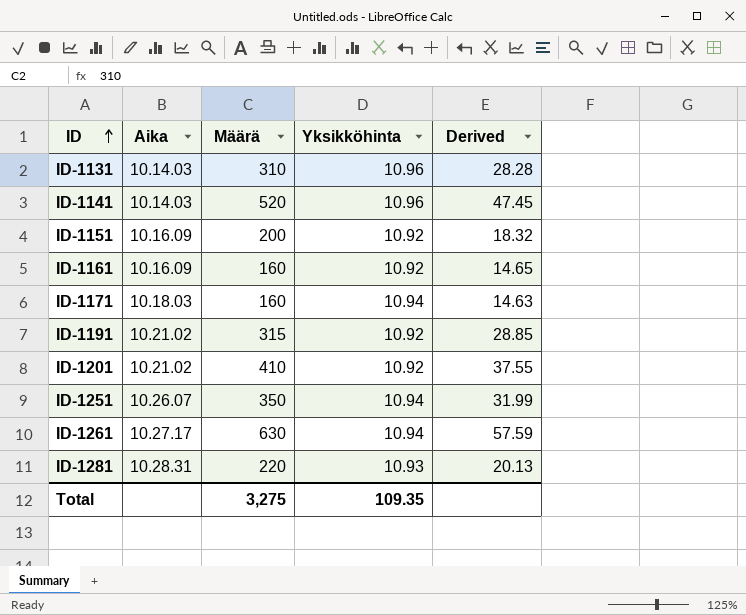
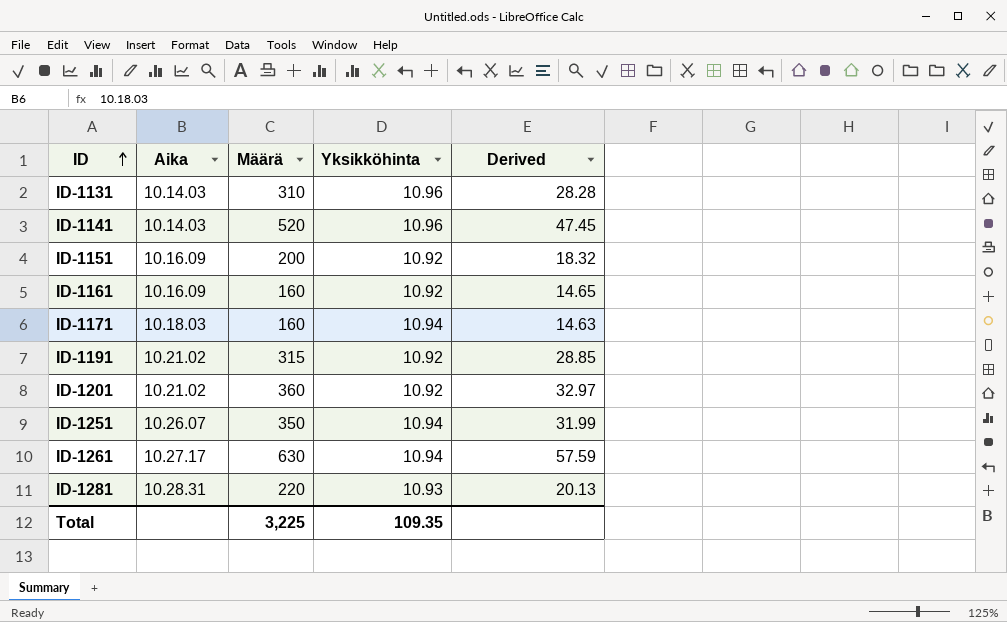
ID-1201 | Määrä: 410 -> 360
ID-1201 | Derived: 37.55 -> 32.97
Total | Määrä: 3,275 -> 3,225

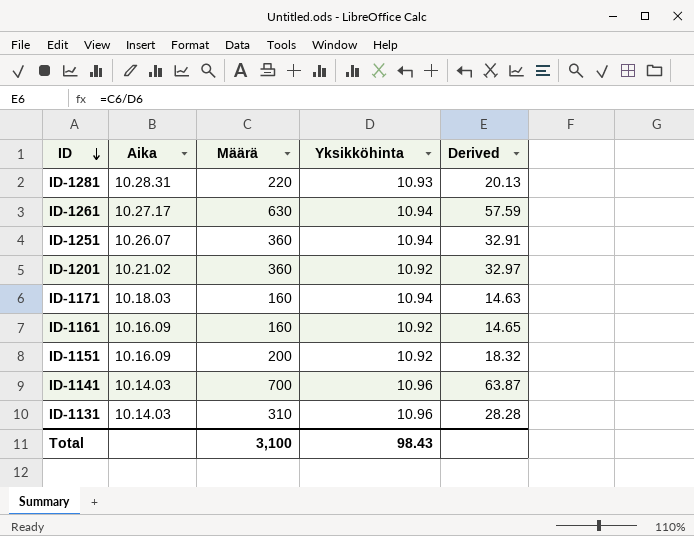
row order: ID ascending -> ID descending
row ID-1191: 10.21.02 | 315 | 10.92 | 28.85 -> none
ID-1251 | Määrä: 350 -> 360
ID-1251 | Derived: 31.99 -> 32.91
ID-1141 | Määrä: 520 -> 700
ID-1141 | Derived: 47.45 -> 63.87
Total | Määrä: 3,225 -> 3,100
Total | Yksikköhinta: 109.35 -> 98.43

